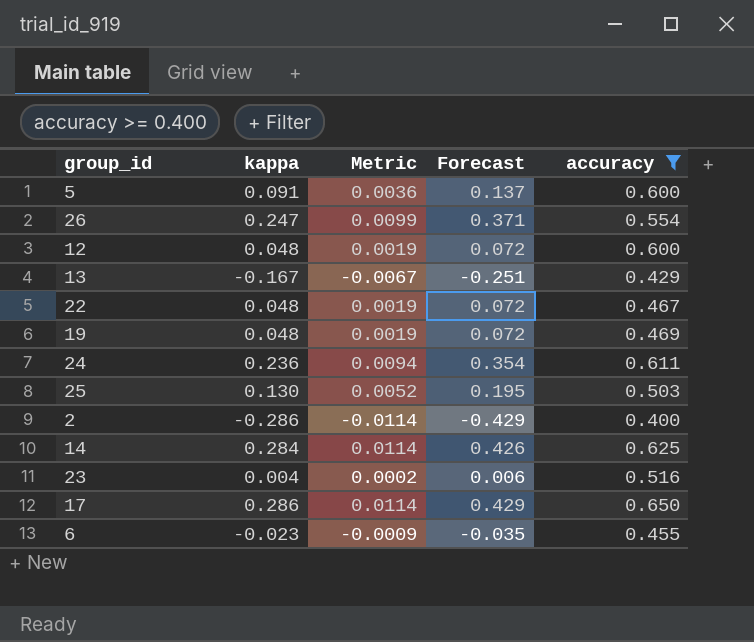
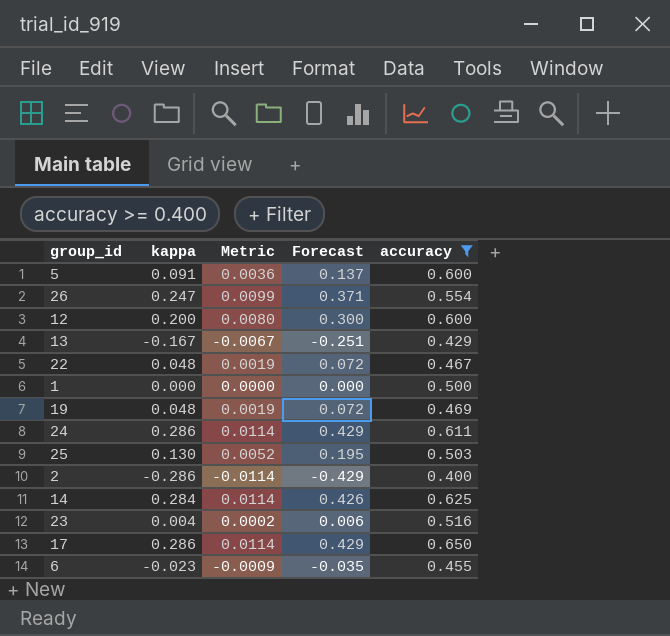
12 | kappa: 0.048 -> 0.200
12 | Metric: 0.0019 -> 0.0080
12 | Forecast: 0.072 -> 0.300
row 1: none -> 0.000 | 0.0000 | 0.000 | 0.500
24 | kappa: 0.236 -> 0.286
24 | Metric: 0.0094 -> 0.0114
24 | Forecast: 0.354 -> 0.429

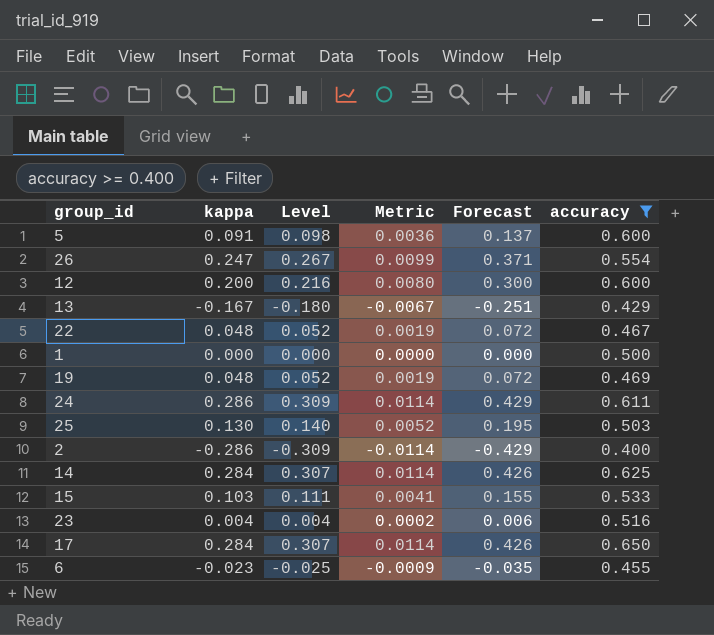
column Level | formula: none -> [kappa] * 1.08
row 15: none -> 0.103 | 0.111 | 0.0041 | 0.155 | 0.533
17 | kappa: 0.286 -> 0.284
17 | Forecast: 0.429 -> 0.426

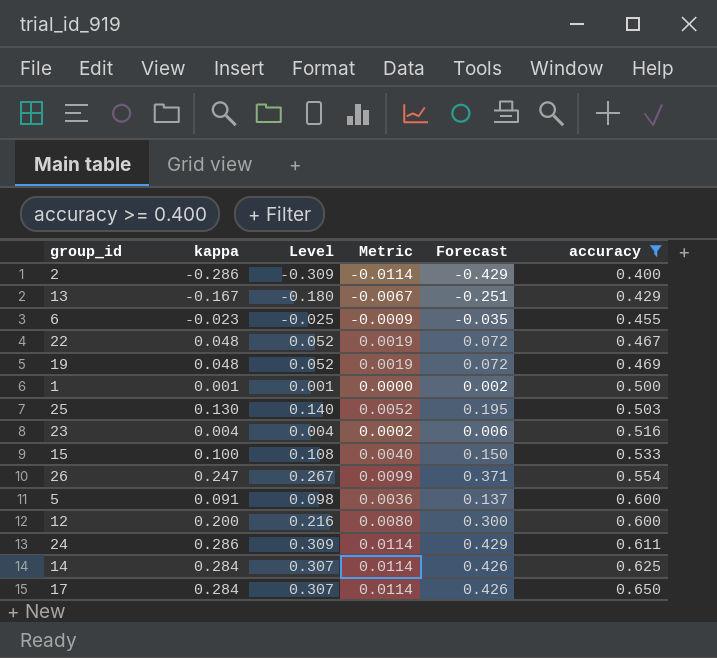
row order: none -> accuracy ascending
1 | kappa: 0.000 -> 0.001
1 | Level: 0.000 -> 0.001
1 | Forecast: 0.000 -> 0.002
15 | kappa: 0.103 -> 0.100
15 | Level: 0.111 -> 0.108
15 | Metric: 0.0041 -> 0.0040
15 | Forecast: 0.155 -> 0.150

